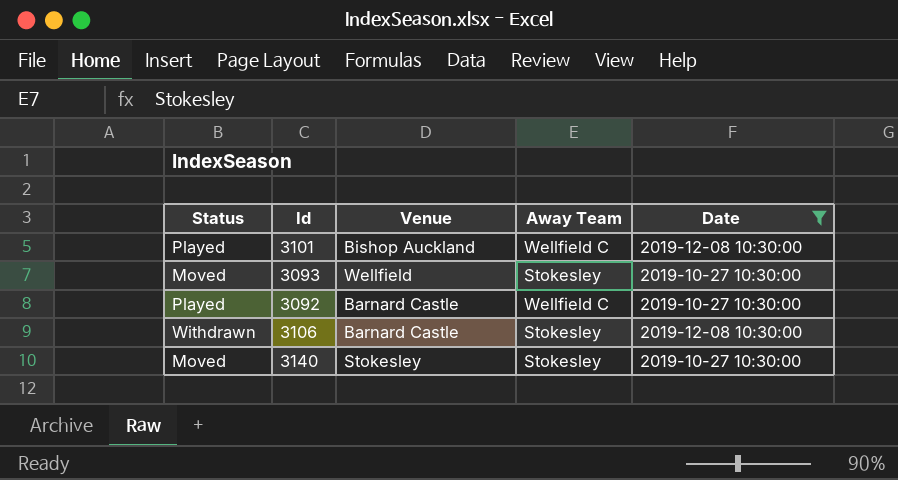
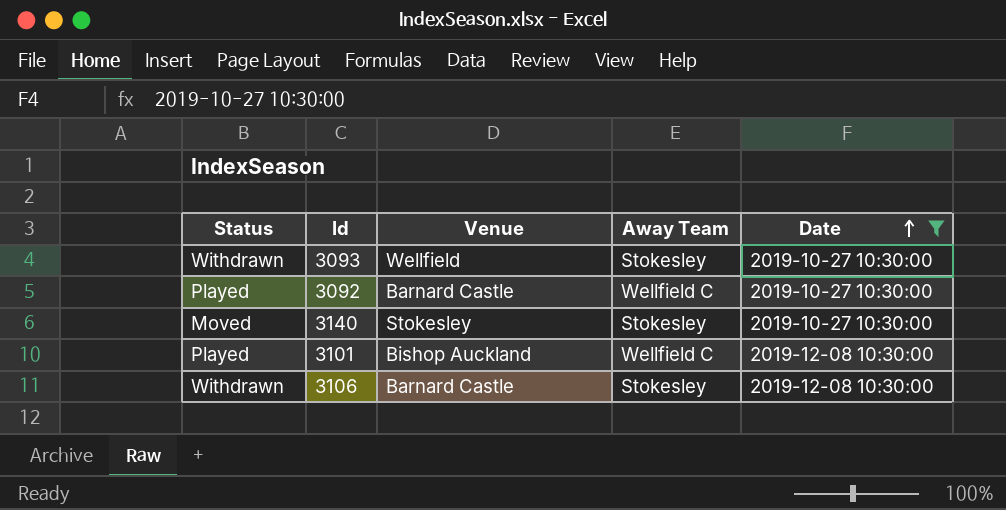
row order: none -> Date ascending
3093 | Status: Moved -> Withdrawn

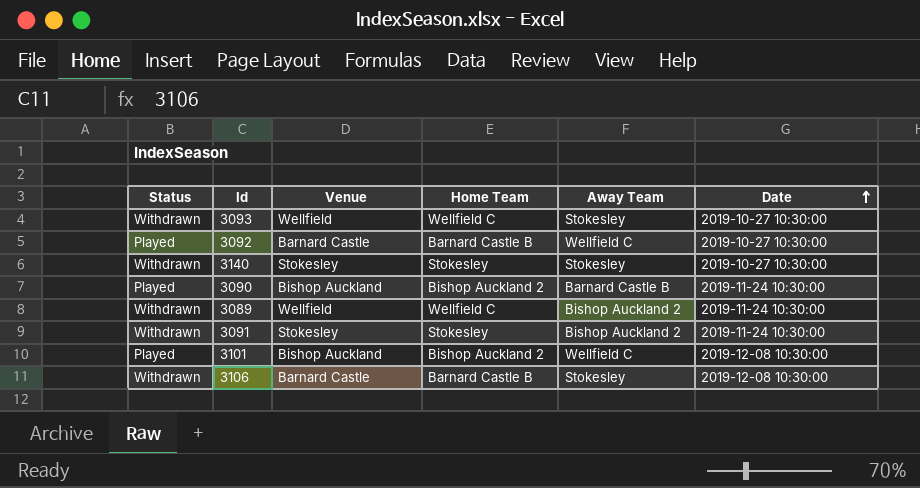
filter: Date != 2019-11-24 10:30:00 -> none
column Home Team | position: none -> 4
3140 | Status: Moved -> Withdrawn

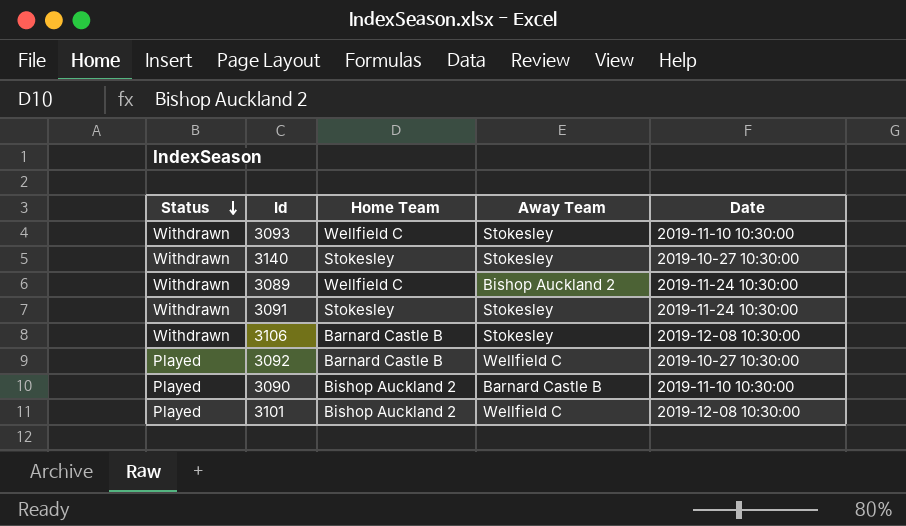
row order: Date ascending -> Status descending
column Venue | position: 3 -> none
3093 | Date: 2019-10-27 10:30:00 -> 2019-11-10 10:30:00
3091 | Away Team: Bishop Auckland 2 -> Stokesley
3090 | Date: 2019-11-24 10:30:00 -> 2019-11-10 10:30:00

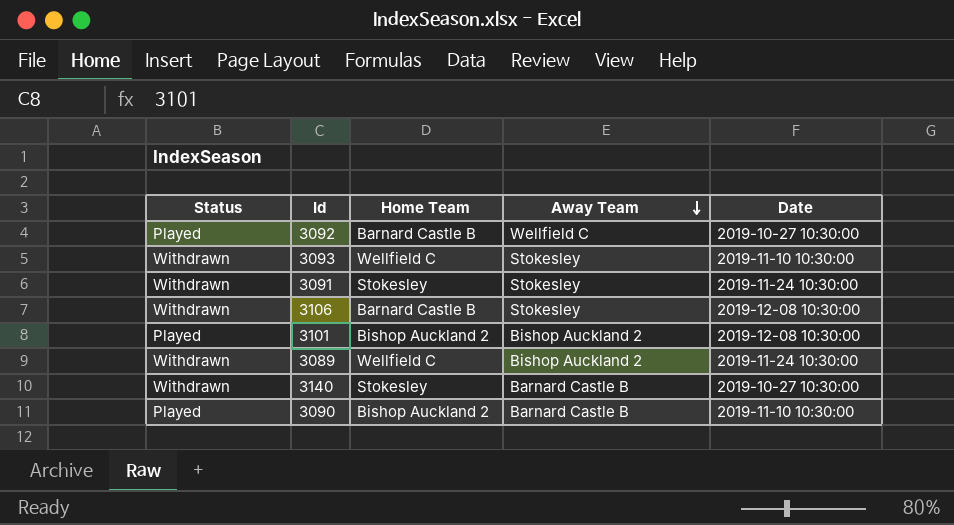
row order: Status descending -> Away Team descending
3101 | Away Team: Wellfield C -> Bishop Auckland 2
3140 | Away Team: Stokesley -> Barnard Castle B

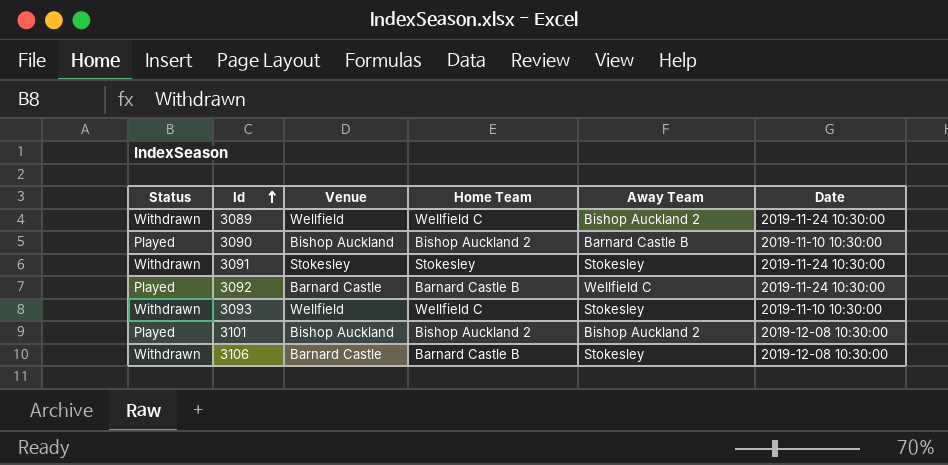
row order: Away Team descending -> Id ascending
column Venue | position: none -> 3
row 3140: Withdrawn | Stokesley | Barnard Castle B | 2019-10-27 10:30:00 -> none
3092 | Date: 2019-10-27 10:30:00 -> 2019-11-24 10:30:00

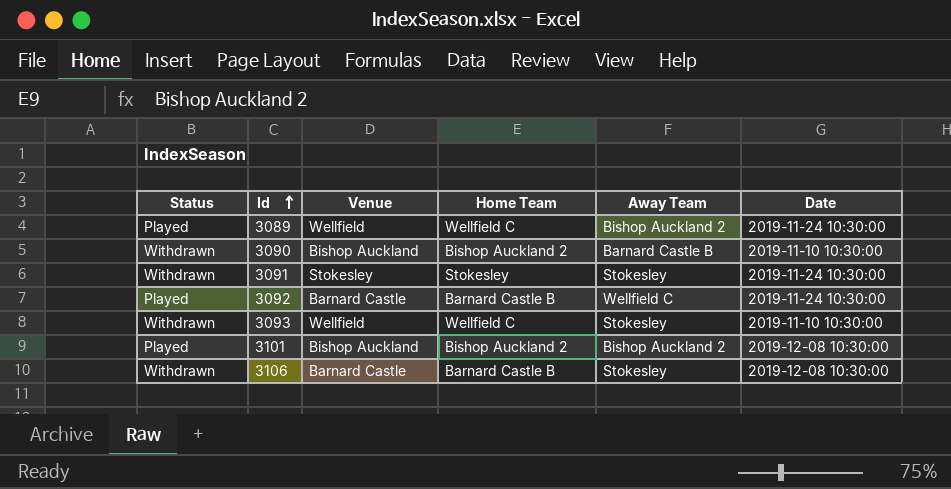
3089 | Status: Withdrawn -> Played
3090 | Status: Played -> Withdrawn

